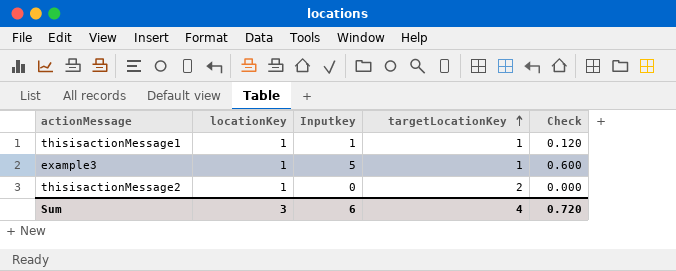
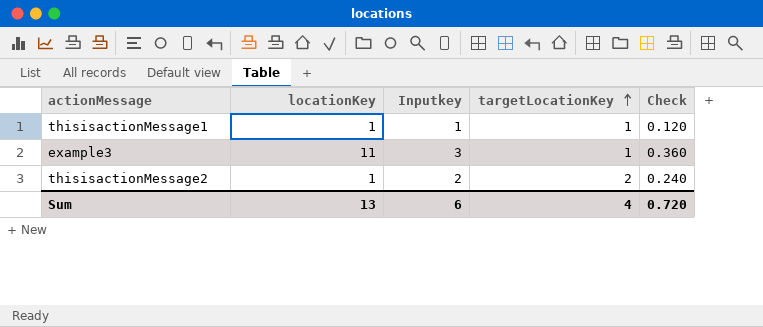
example3 | locationKey: 1 -> 11
example3 | Inputkey: 5 -> 3
example3 | Check: 0.600 -> 0.360
thisisactionMessage2 | Inputkey: 0 -> 2
thisisactionMessage2 | Check: 0.000 -> 0.240
Sum | locationKey: 3 -> 13

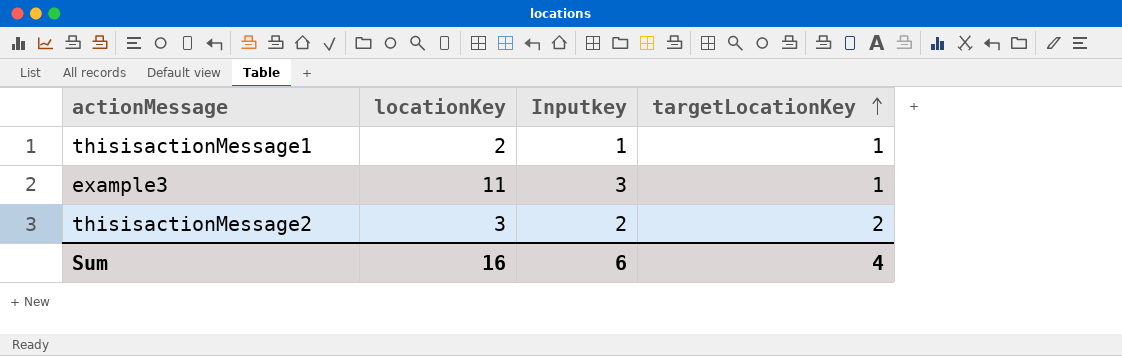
column Check | formula: [Inputkey] * 0.12 -> none
thisisactionMessage1 | locationKey: 1 -> 2
thisisactionMessage2 | locationKey: 1 -> 3
Sum | locationKey: 13 -> 16

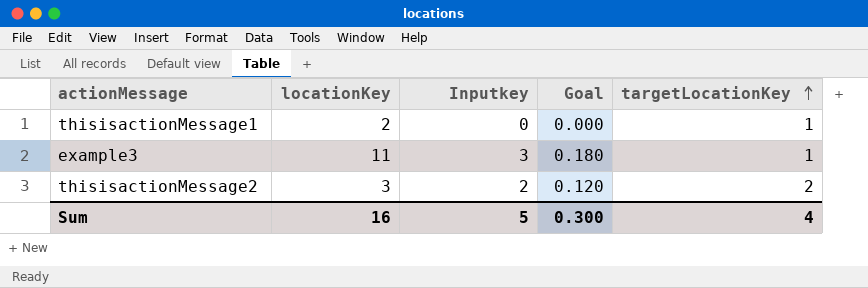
column Goal | formula: none -> [Inputkey] * 0.06
thisisactionMessage1 | Inputkey: 1 -> 0
Sum | Inputkey: 6 -> 5

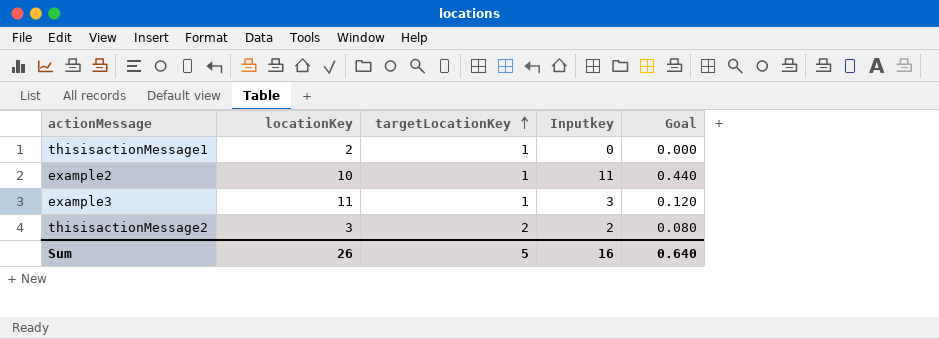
column targetLocationKey | position: 5 -> 3
column Goal | formula: [Inputkey] * 0.06 -> [Inputkey] * 0.04
row example2: none -> 10 | 1 | 11 | 0.440
Sum | locationKey: 16 -> 26
Sum | targetLocationKey: 4 -> 5
Sum | Inputkey: 5 -> 16
Sum | Goal: 0.300 -> 0.640

